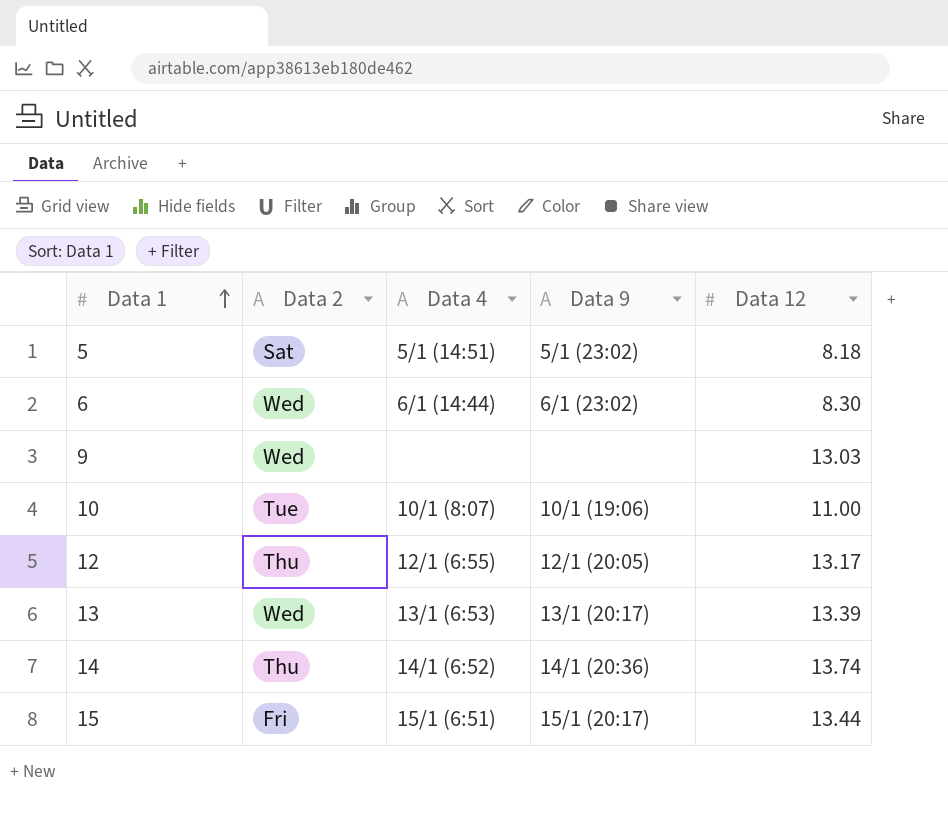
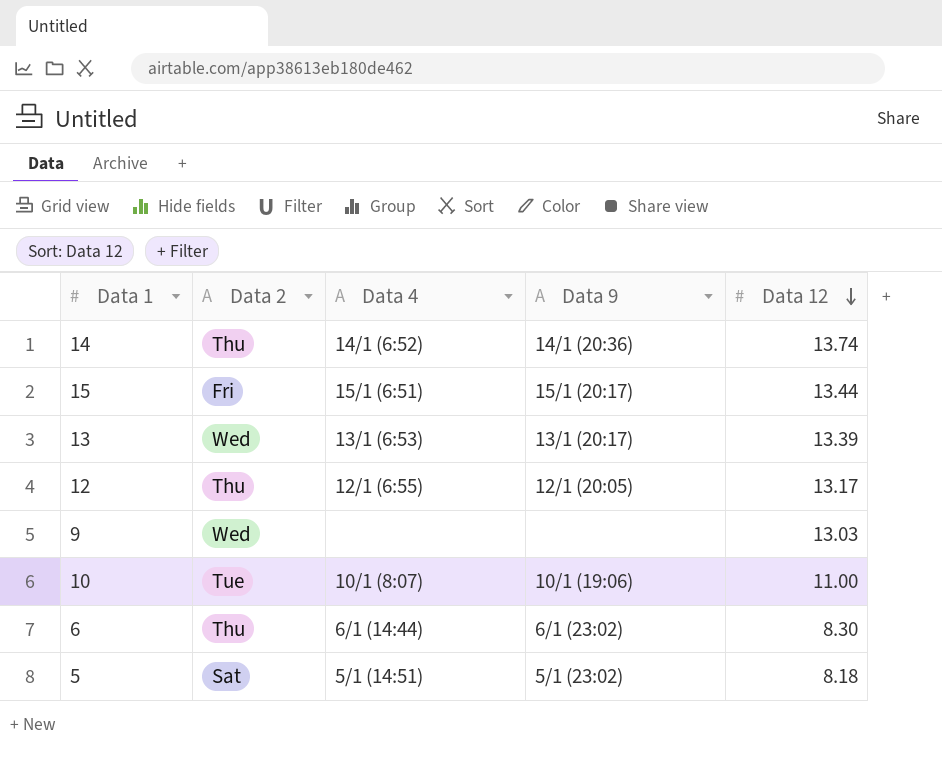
row order: Data 1 ascending -> Data 12 descending
6 | Data 2: Wed -> Thu

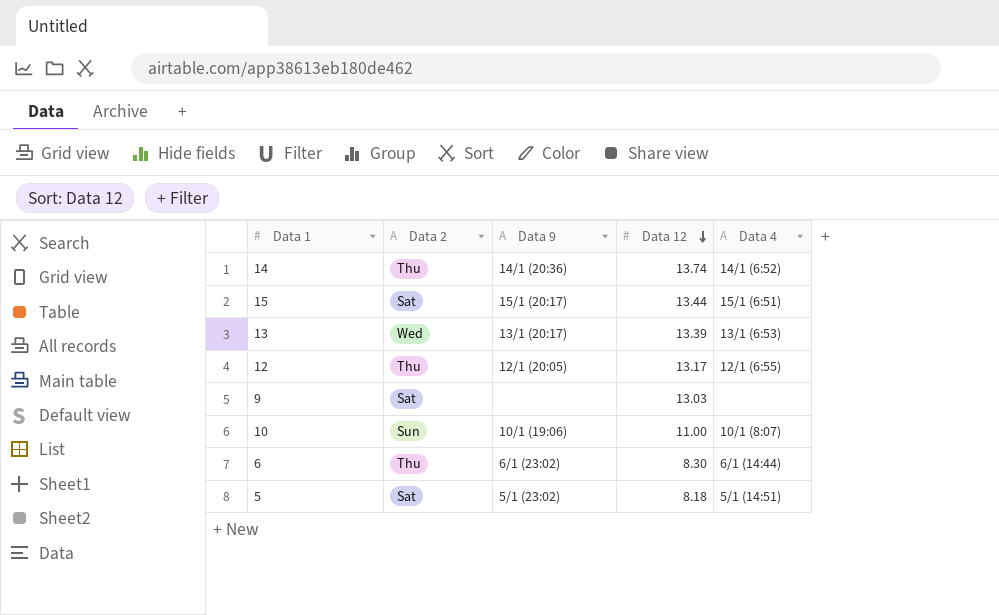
column Data 4 | position: 3 -> 5
15 | Data 2: Fri -> Sat
9 | Data 2: Wed -> Sat
10 | Data 2: Tue -> Sun

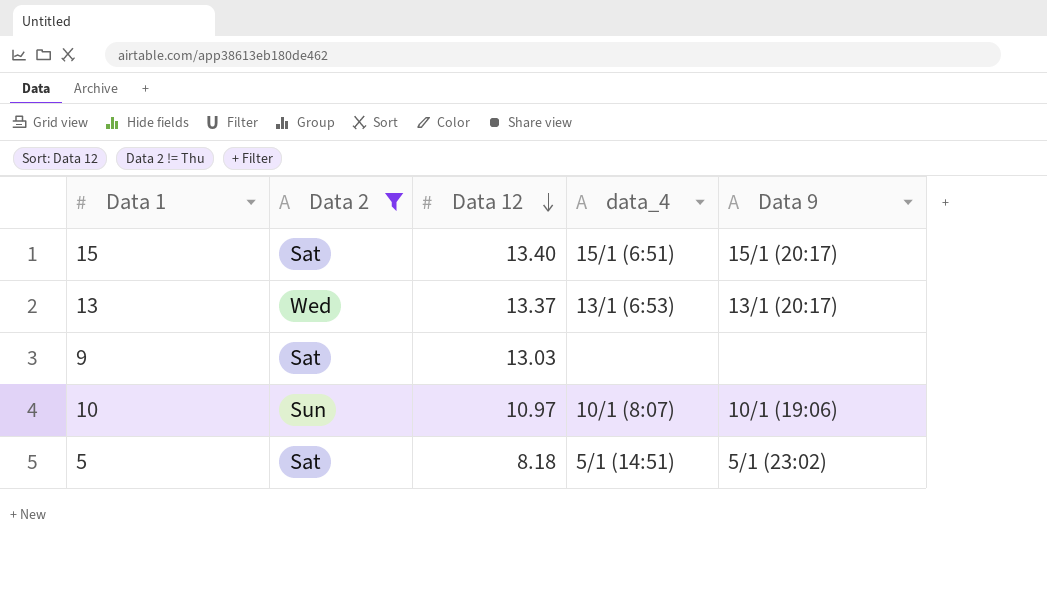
filter: none -> Data 2 != Thu
column name: Data 4 -> data_4
column Data 9 | position: 3 -> 5
15 | Data 12: 13.44 -> 13.40
13 | Data 12: 13.39 -> 13.37
10 | Data 12: 11.00 -> 10.97

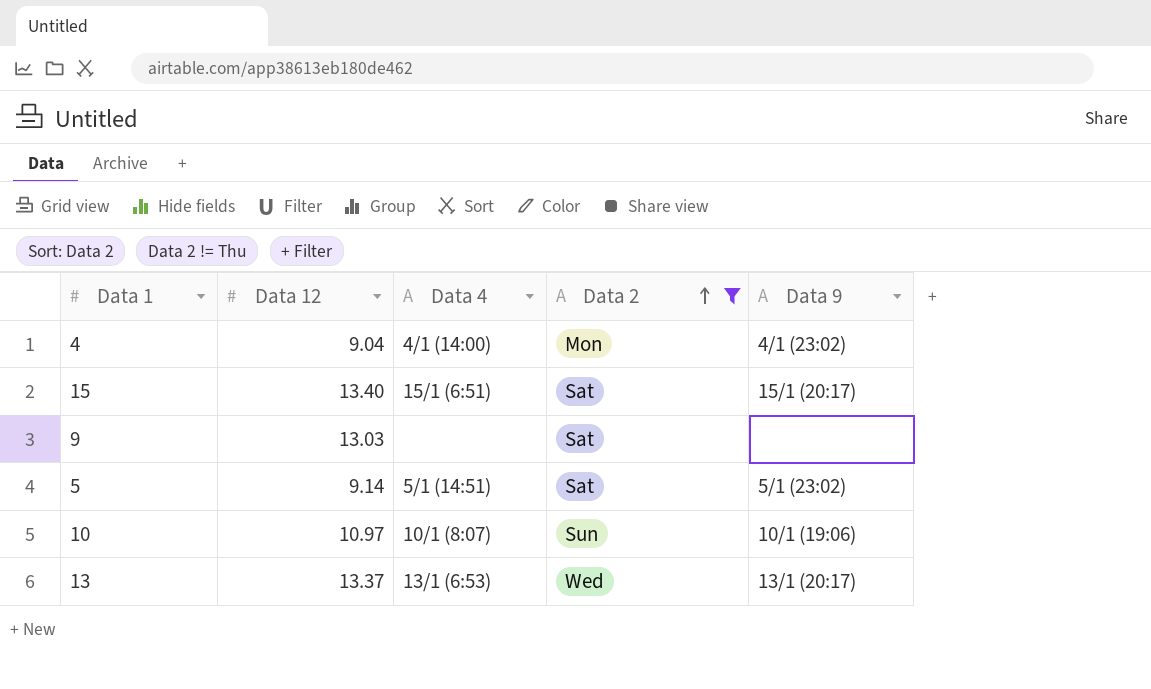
row order: Data 12 descending -> Data 2 ascending
column name: data_4 -> Data 4
column Data 2 | position: 2 -> 4
row 4: none -> 9.04 | 4/1 (14:00) | Mon | 4/1 (23:02)
5 | Data 12: 8.18 -> 9.14

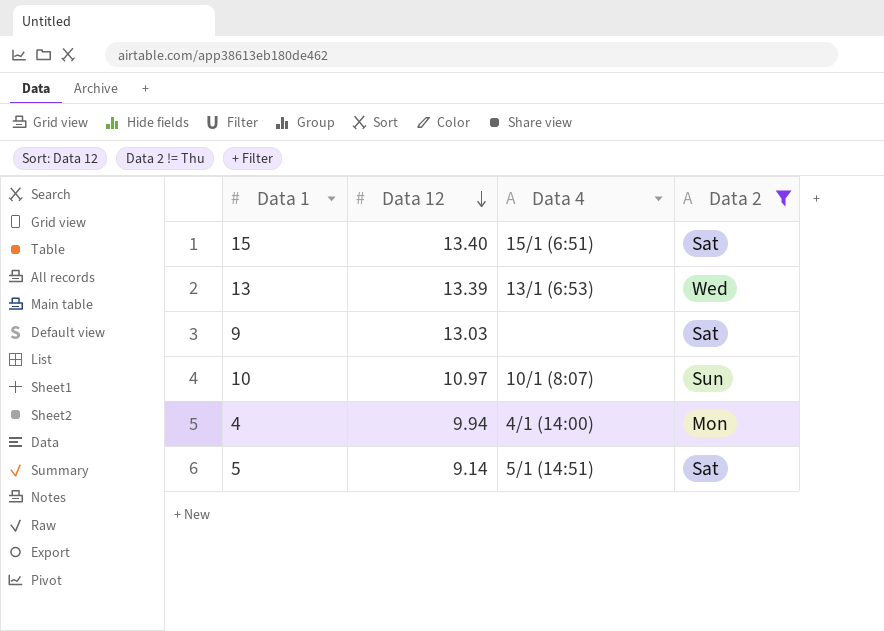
row order: Data 2 ascending -> Data 12 descending
column Data 9 | position: 5 -> none
13 | Data 12: 13.37 -> 13.39
4 | Data 12: 9.04 -> 9.94

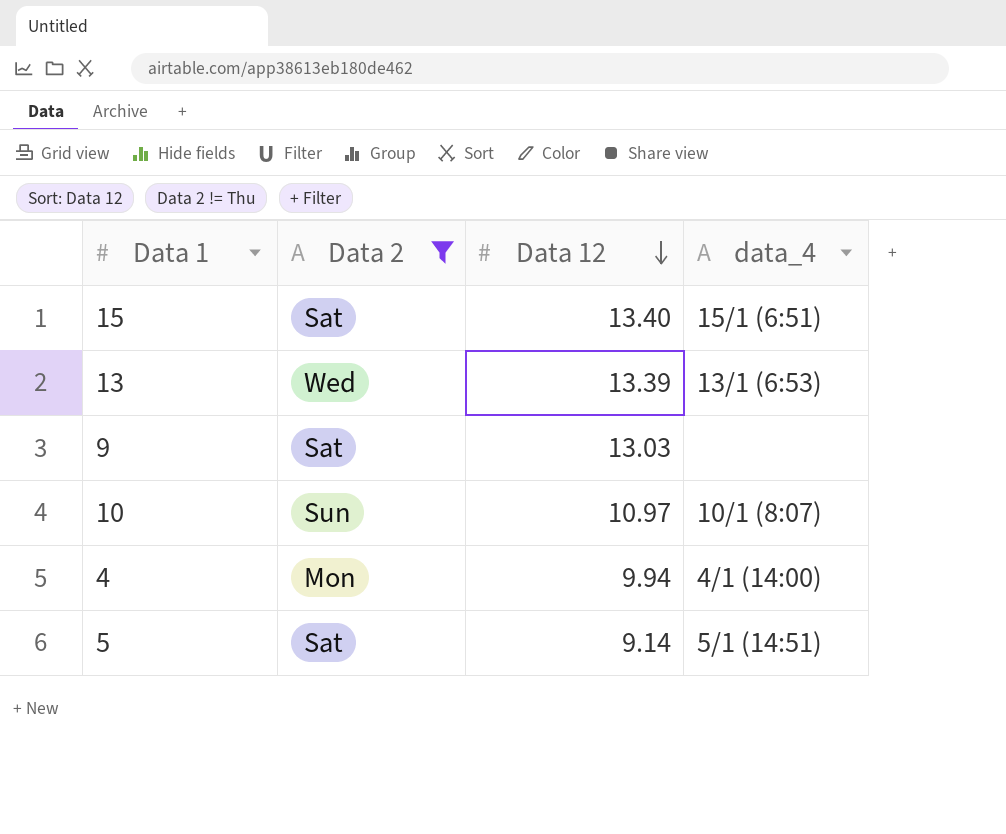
column Data 2 | position: 4 -> 2
column name: Data 4 -> data_4

